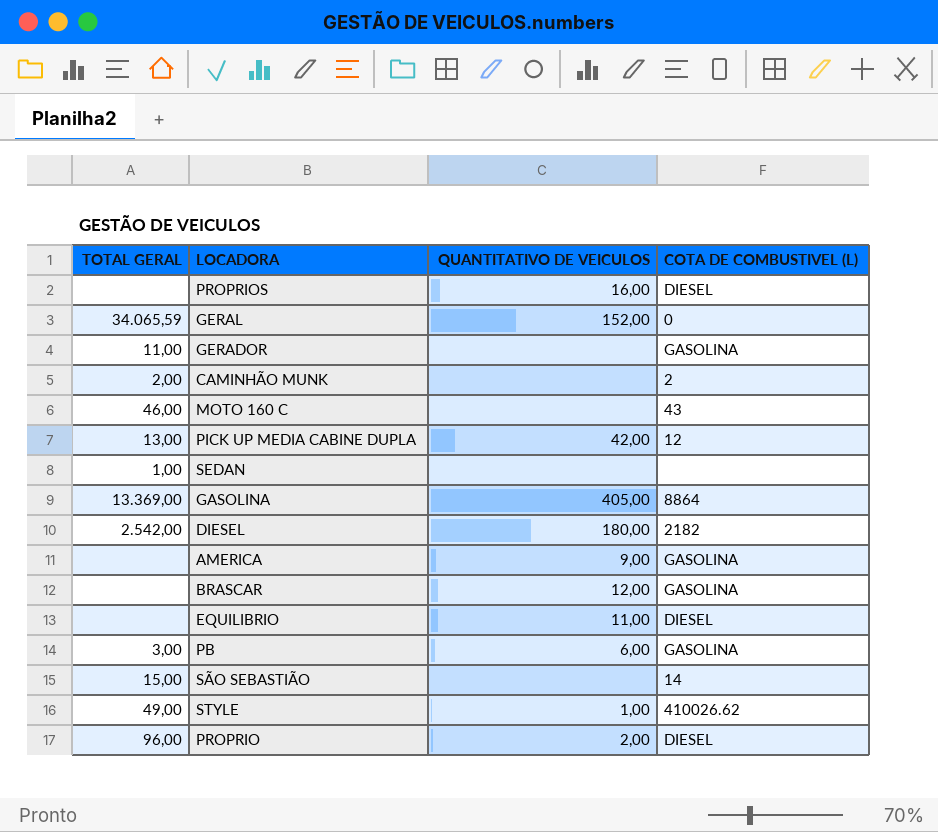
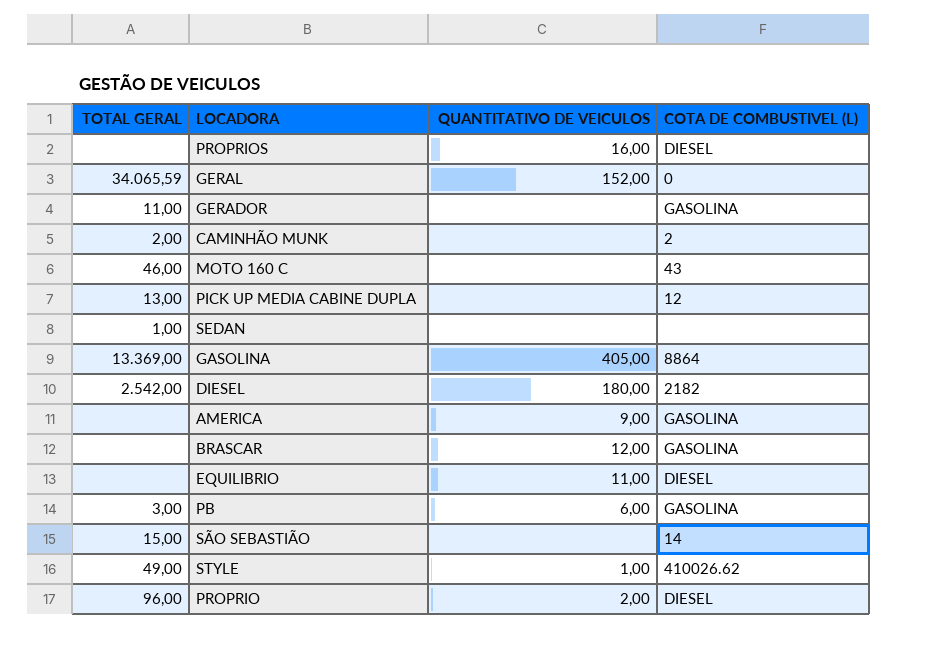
PICK UP MEDIA CABINE DUPLA | QUANTITATIVO DE VEICULOS: 42,00 -> none

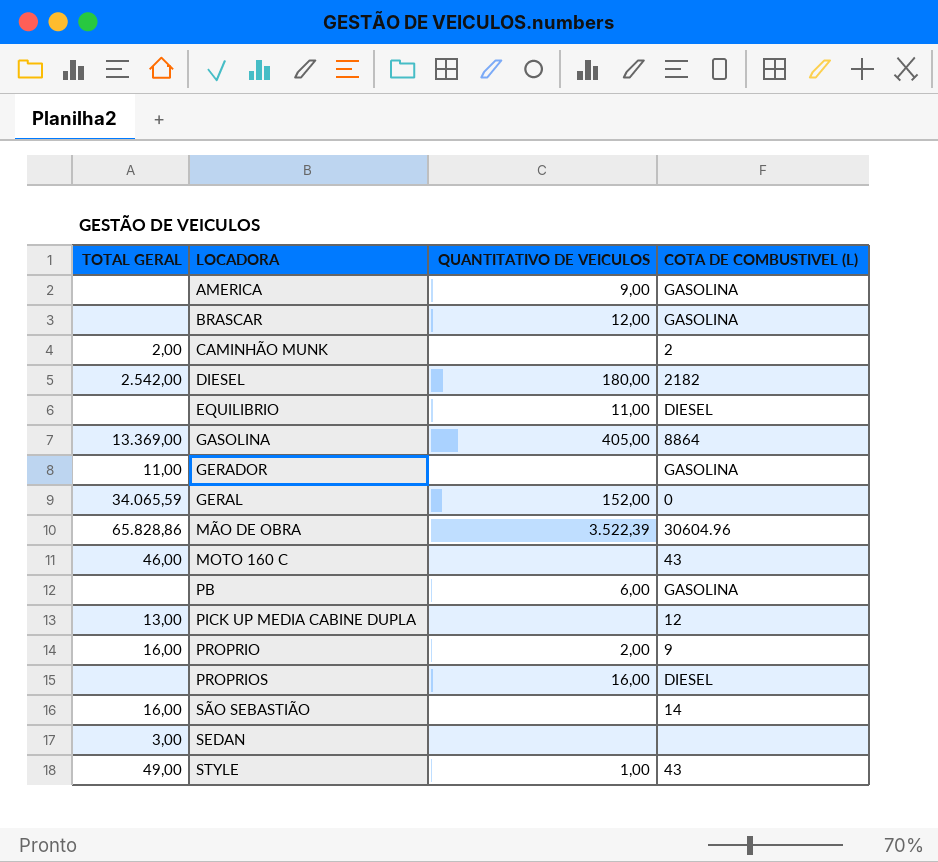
row order: none -> LOCADORA ascending
row MÃO DE OBRA: none -> 65.828,86 | 3.522,39 | 30604.96
PB | TOTAL GERAL: 3,00 -> none
PROPRIO | TOTAL GERAL: 96,00 -> 16,00
PROPRIO | COTA DE COMBUSTIVEL (L): DIESEL -> 9
SÃO SEBASTIÃO | TOTAL GERAL: 15,00 -> 16,00
SEDAN | TOTAL GERAL: 1,00 -> 3,00
STYLE | COTA DE COMBUSTIVEL (L): 410026.62 -> 43

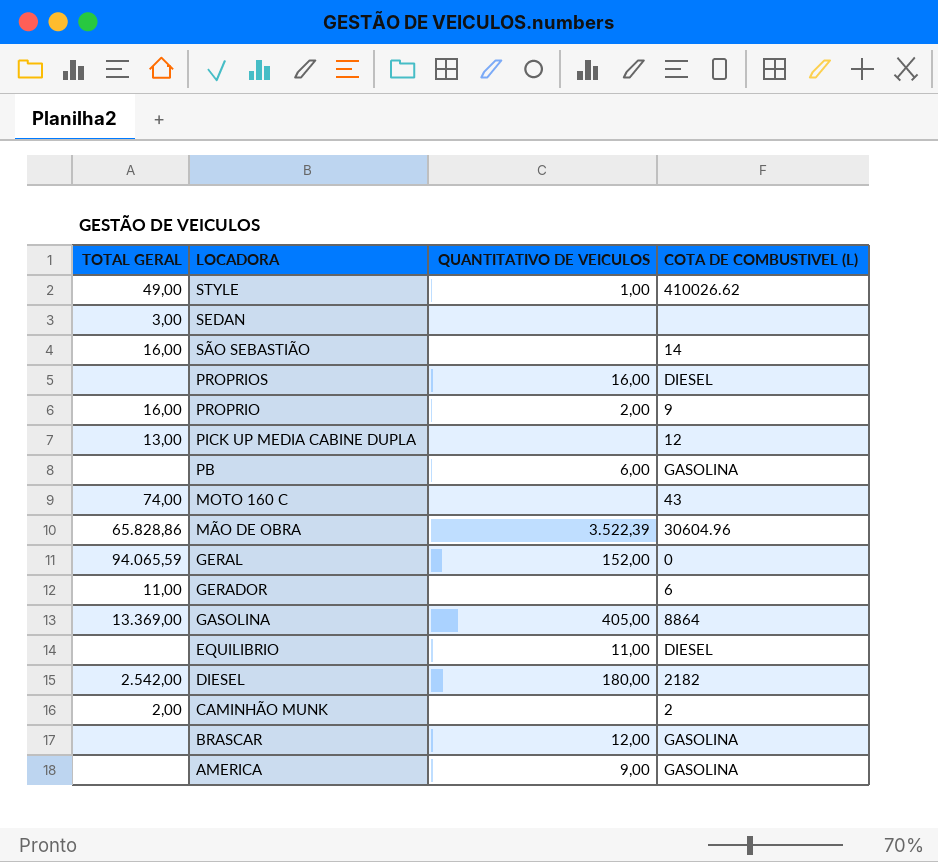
row order: LOCADORA ascending -> LOCADORA descending
STYLE | COTA DE COMBUSTIVEL (L): 43 -> 410026.62
MOTO 160 C | TOTAL GERAL: 46,00 -> 74,00
GERAL | TOTAL GERAL: 34.065,59 -> 94.065,59
GERADOR | COTA DE COMBUSTIVEL (L): GASOLINA -> 6

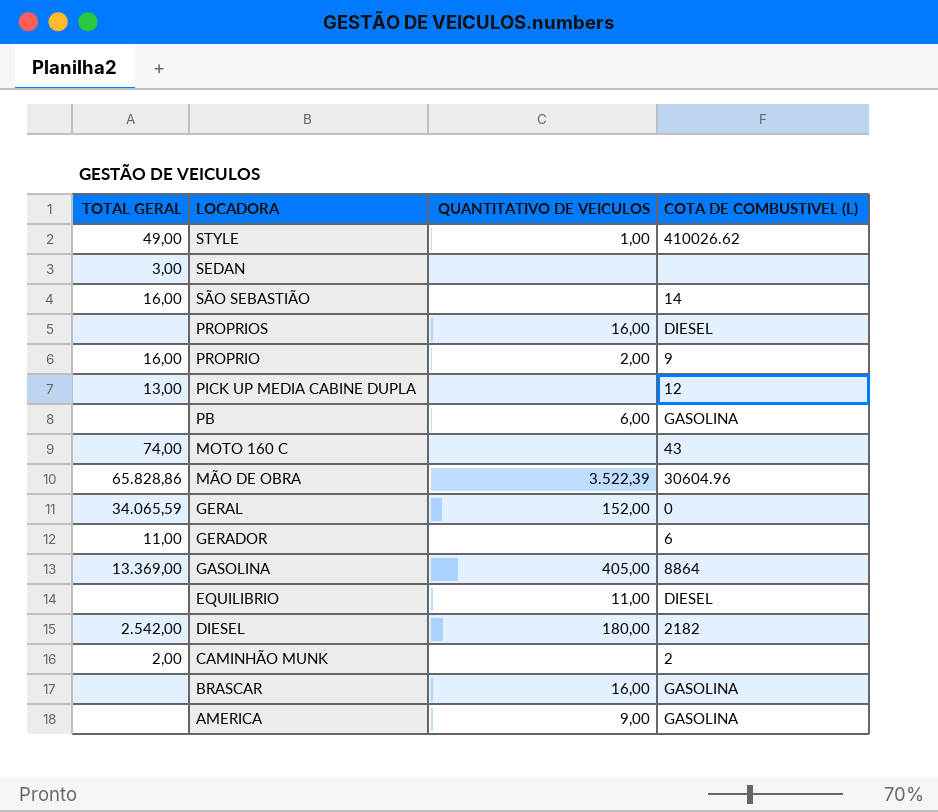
GERAL | TOTAL GERAL: 94.065,59 -> 34.065,59
BRASCAR | QUANTITATIVO DE VEICULOS: 12,00 -> 16,00

